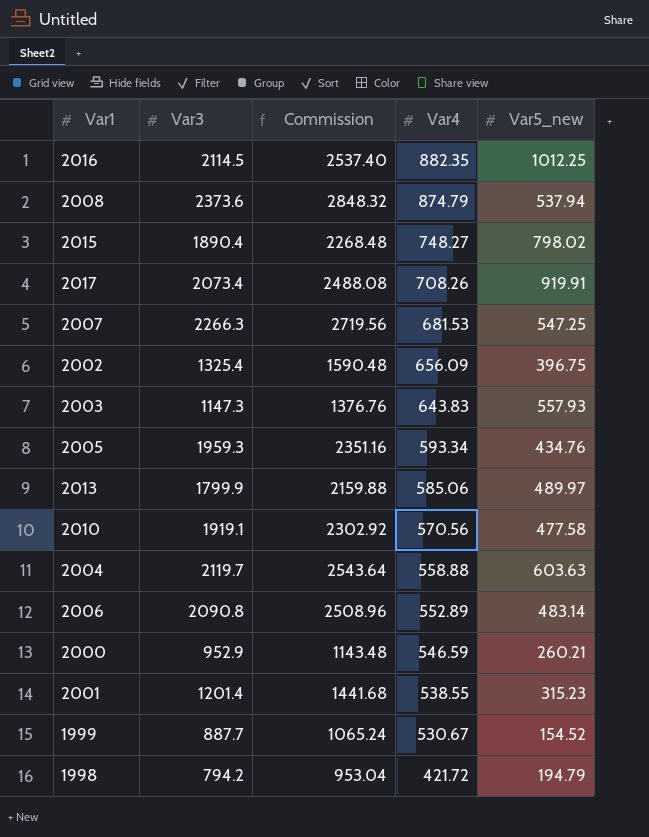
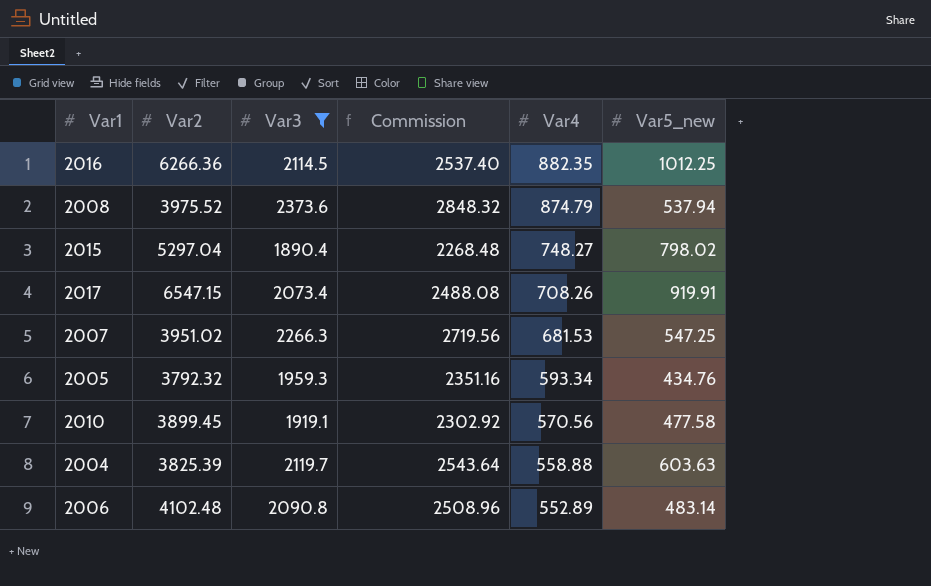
filter: none -> Var3 >= 1890.4
column Var2 | position: none -> 2

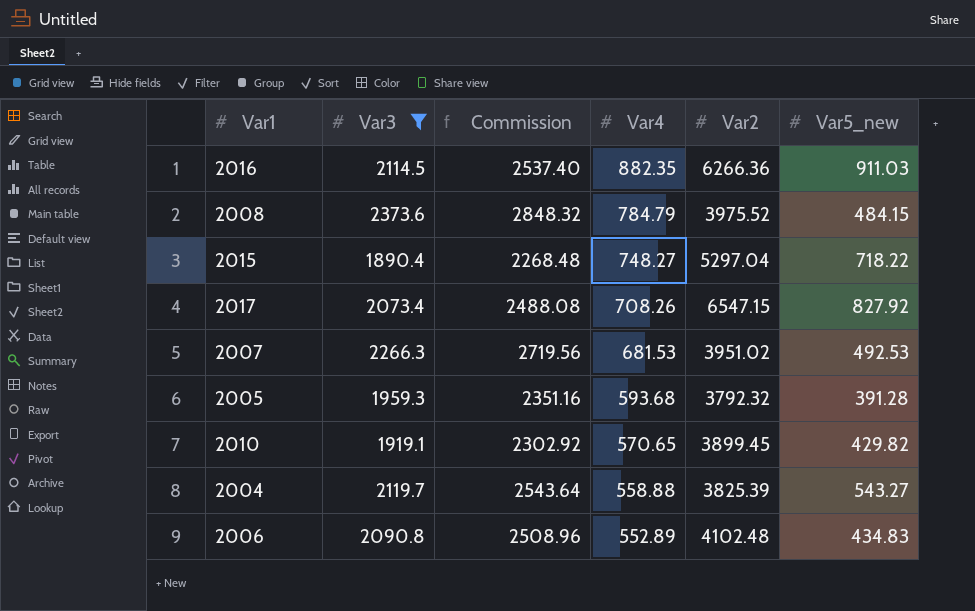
column Var2 | position: 2 -> 5
2016 | Var5_new: 1012.25 -> 911.03
2008 | Var4: 874.79 -> 784.79
2008 | Var5_new: 537.94 -> 484.15
2015 | Var5_new: 798.02 -> 718.22
2017 | Var5_new: 919.91 -> 827.92
2007 | Var5_new: 547.25 -> 492.53
2005 | Var4: 593.34 -> 593.68
2005 | Var5_new: 434.76 -> 391.28
2010 | Var4: 570.56 -> 570.65
2010 | Var5_new: 477.58 -> 429.82
2004 | Var5_new: 603.63 -> 543.27
2006 | Var5_new: 483.14 -> 434.83

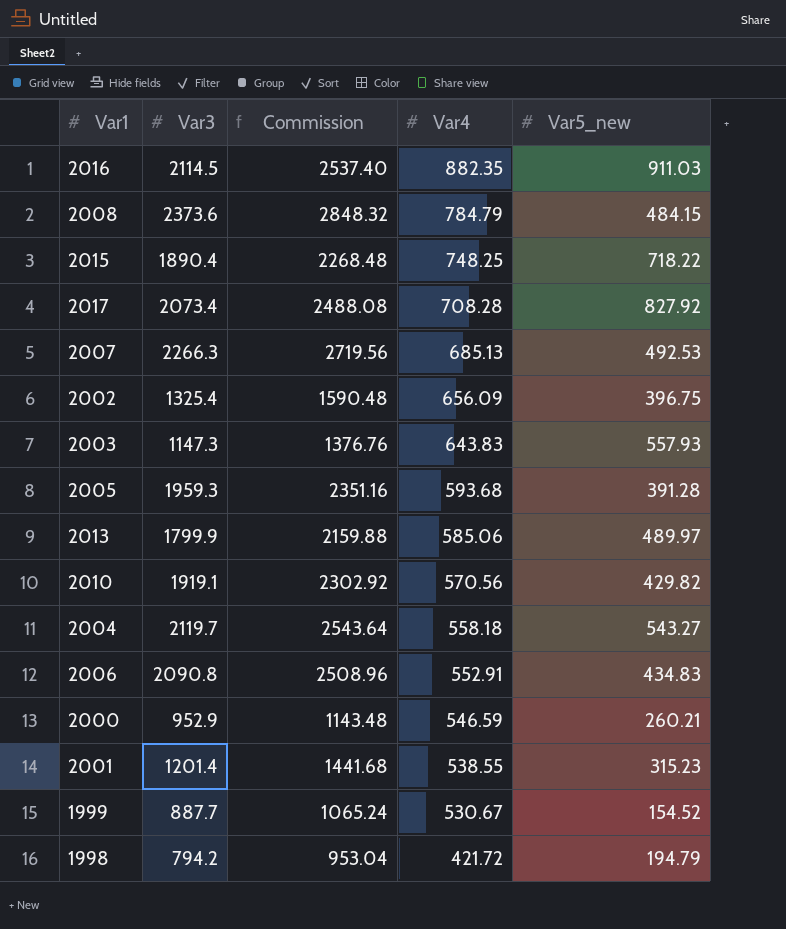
filter: Var3 >= 1890.4 -> none
column Var2 | position: 5 -> none
2015 | Var4: 748.27 -> 748.25
2017 | Var4: 708.26 -> 708.28
2007 | Var4: 681.53 -> 685.13
2010 | Var4: 570.65 -> 570.56
2004 | Var4: 558.88 -> 558.18
2006 | Var4: 552.89 -> 552.91

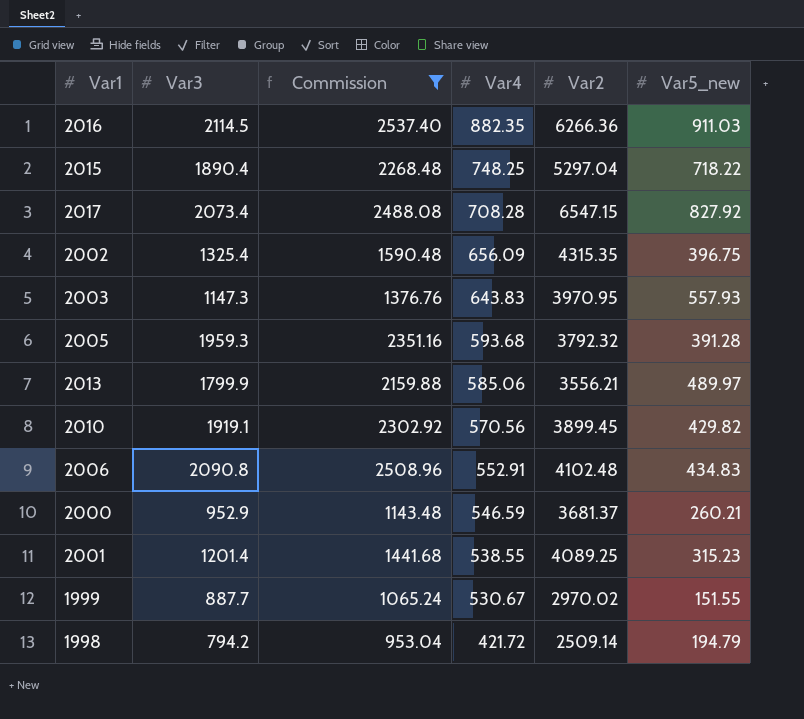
filter: none -> Commission <= 2537.40
column Var2 | position: none -> 5
1999 | Var5_new: 154.52 -> 151.55

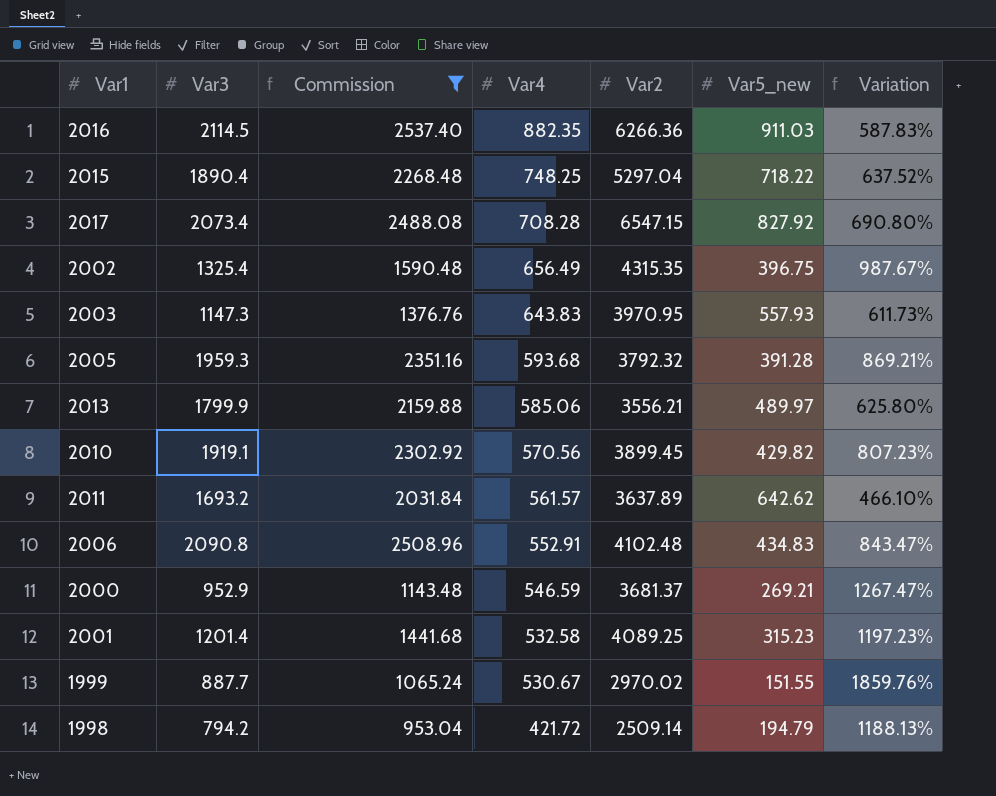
column Variation | formula: none -> ([Var2] - [Var5_new]) / [Var5_new]
2002 | Var4: 656.09 -> 656.49
row 2011: none -> 1693.2 | 2031.84 | 561.57 | 3637.89 | 642.62 | 466.10%
2000 | Var5_new: 260.21 -> 269.21
2001 | Var4: 538.55 -> 532.58

